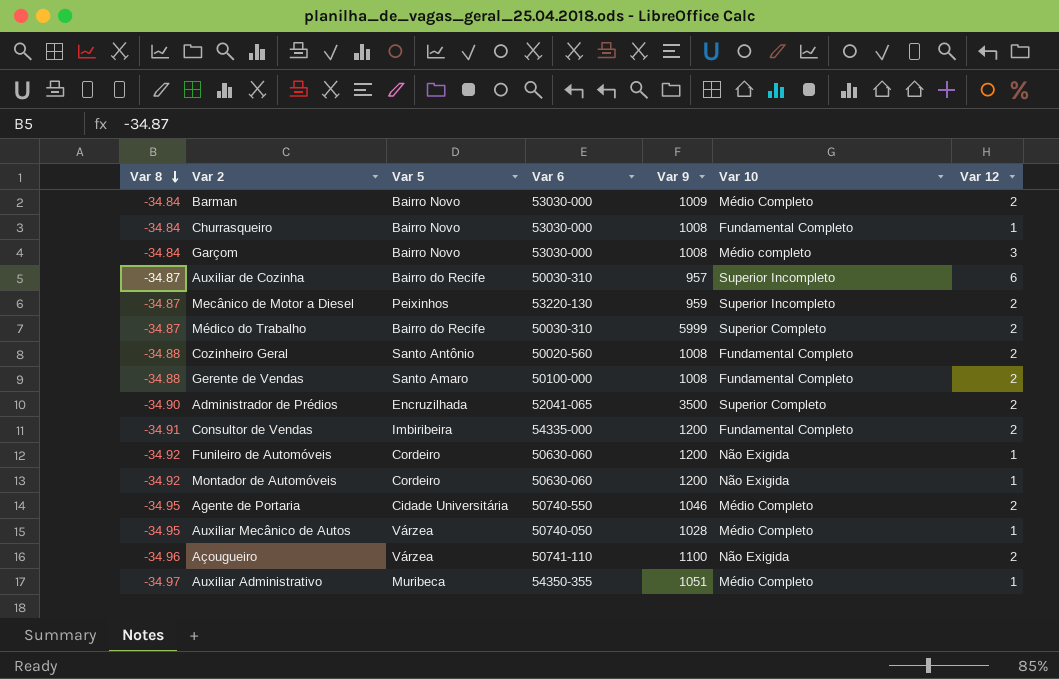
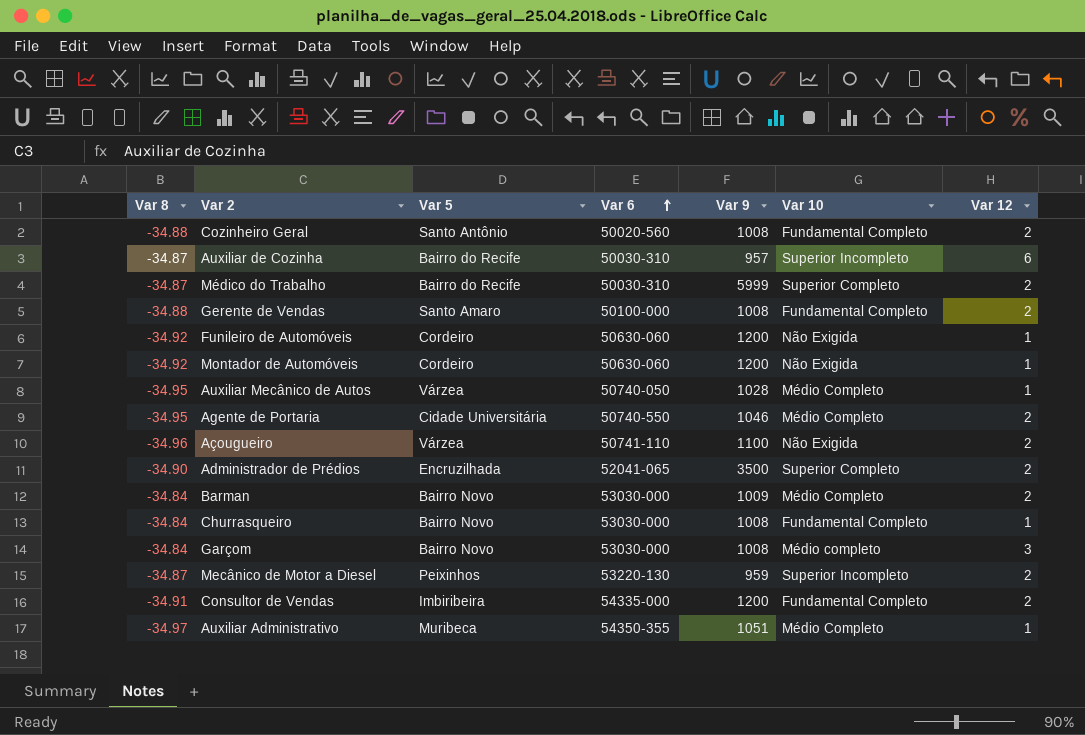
row order: Var 8 descending -> Var 6 ascending

